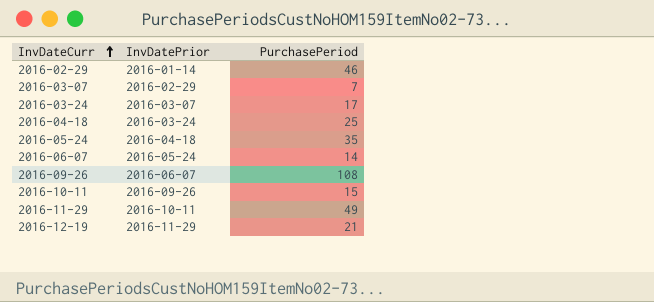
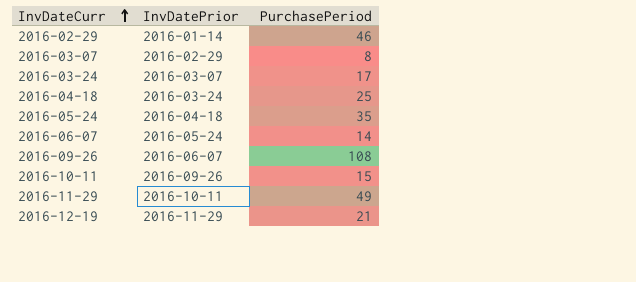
2016-03-07 | PurchasePeriod: 7 -> 8

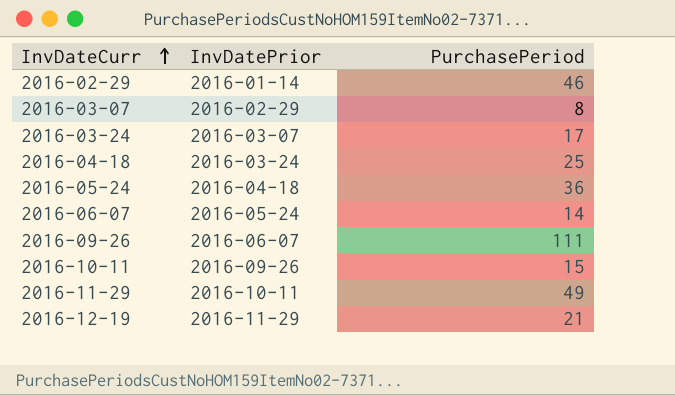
2016-05-24 | PurchasePeriod: 35 -> 36
2016-09-26 | PurchasePeriod: 108 -> 111

